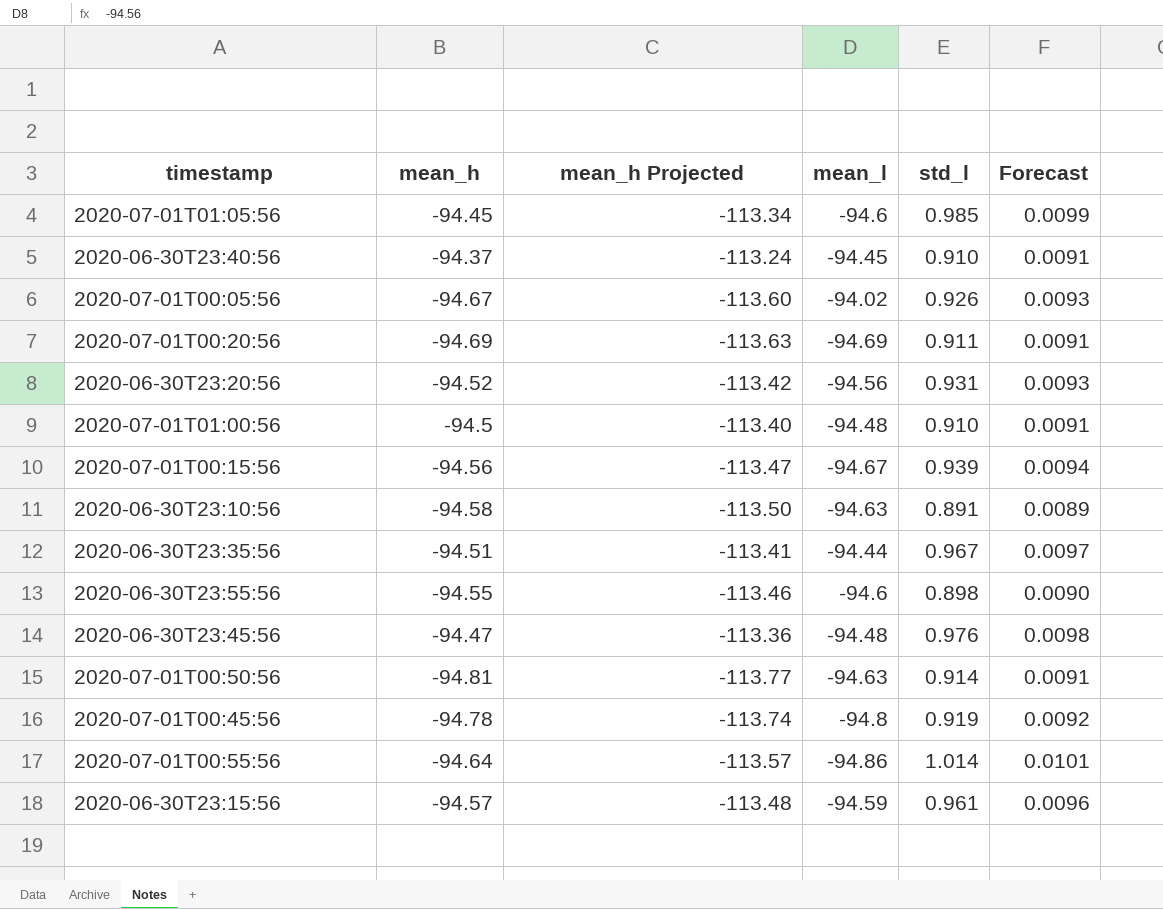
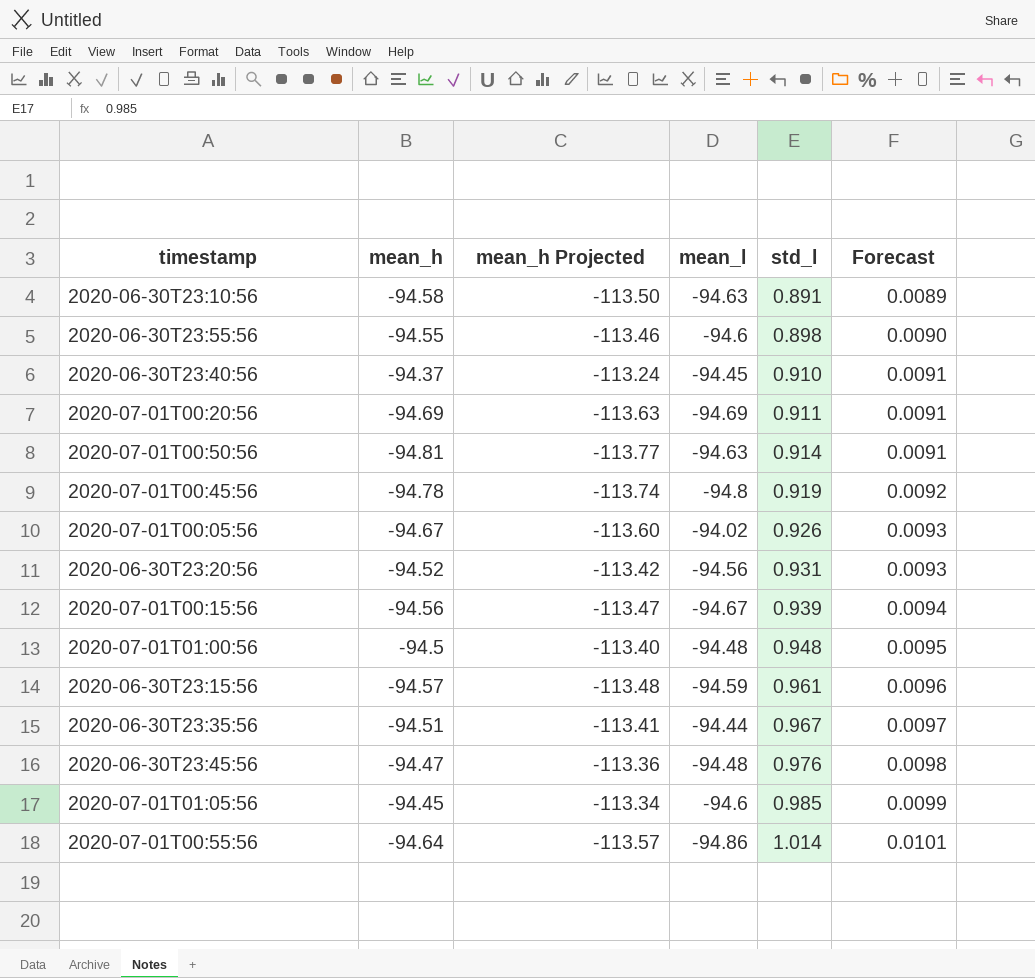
row order: none -> std_l ascending
2020-07-01T01:00:56 | std_l: 0.910 -> 0.948
2020-07-01T01:00:56 | Forecast: 0.0091 -> 0.0095

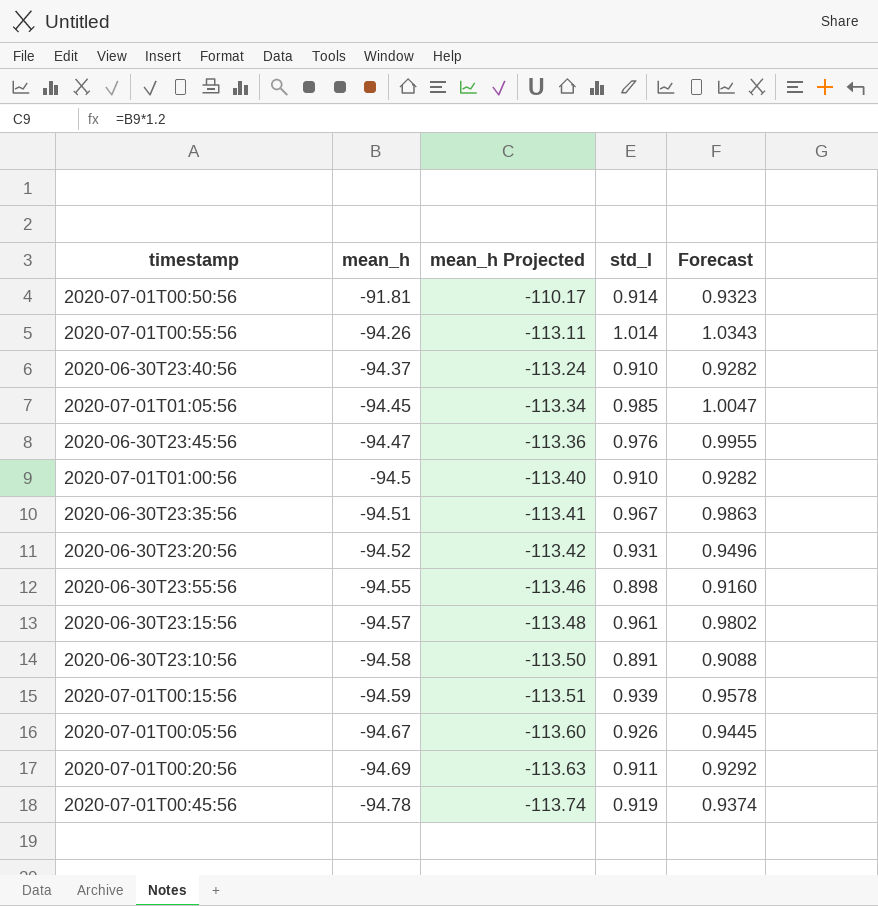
row order: std_l ascending -> mean_h descending
column mean_l | position: 4 -> none
column Forecast | formula: [std_l] * 0.01 -> [std_l] * 1.02
2020-07-01T00:50:56 | mean_h: -94.81 -> -91.81
2020-07-01T00:50:56 | mean_h Projected: -113.77 -> -110.17
2020-07-01T00:55:56 | mean_h: -94.64 -> -94.26
2020-07-01T00:55:56 | mean_h Projected: -113.57 -> -113.11
2020-07-01T01:00:56 | std_l: 0.948 -> 0.910
2020-07-01T00:15:56 | mean_h: -94.56 -> -94.59
2020-07-01T00:15:56 | mean_h Projected: -113.47 -> -113.51

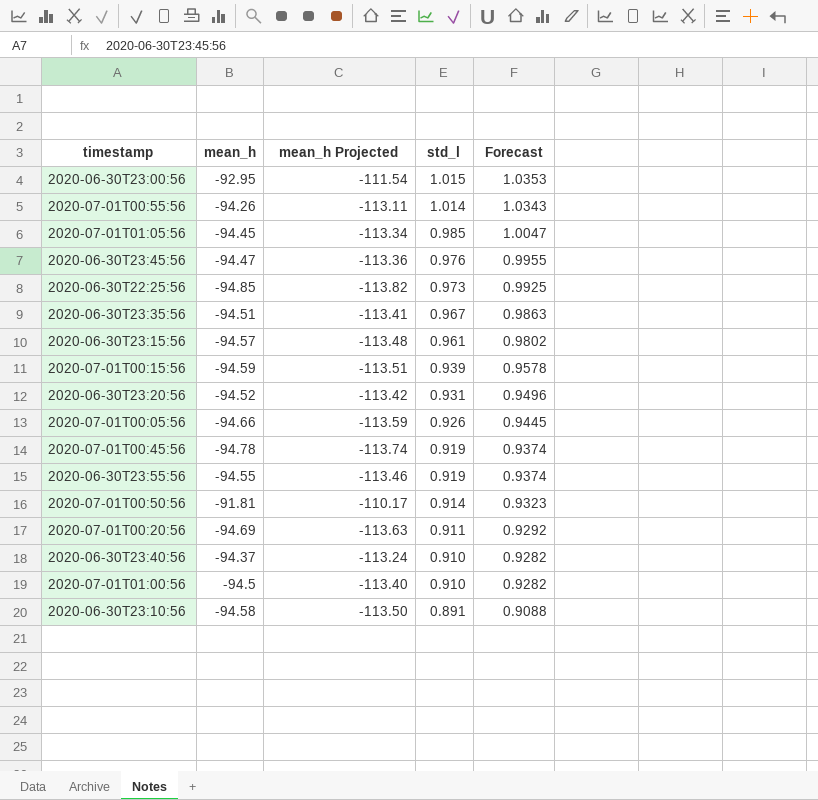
row order: mean_h descending -> std_l descending
row 2020-06-30T23:00:56: none -> -92.95 | -111.54 | 1.015 | 1.0353
row 2020-06-30T22:25:56: none -> -94.85 | -113.82 | 0.973 | 0.9925
2020-07-01T00:05:56 | mean_h: -94.67 -> -94.66
2020-07-01T00:05:56 | mean_h Projected: -113.60 -> -113.59
2020-06-30T23:55:56 | std_l: 0.898 -> 0.919
2020-06-30T23:55:56 | Forecast: 0.9160 -> 0.9374

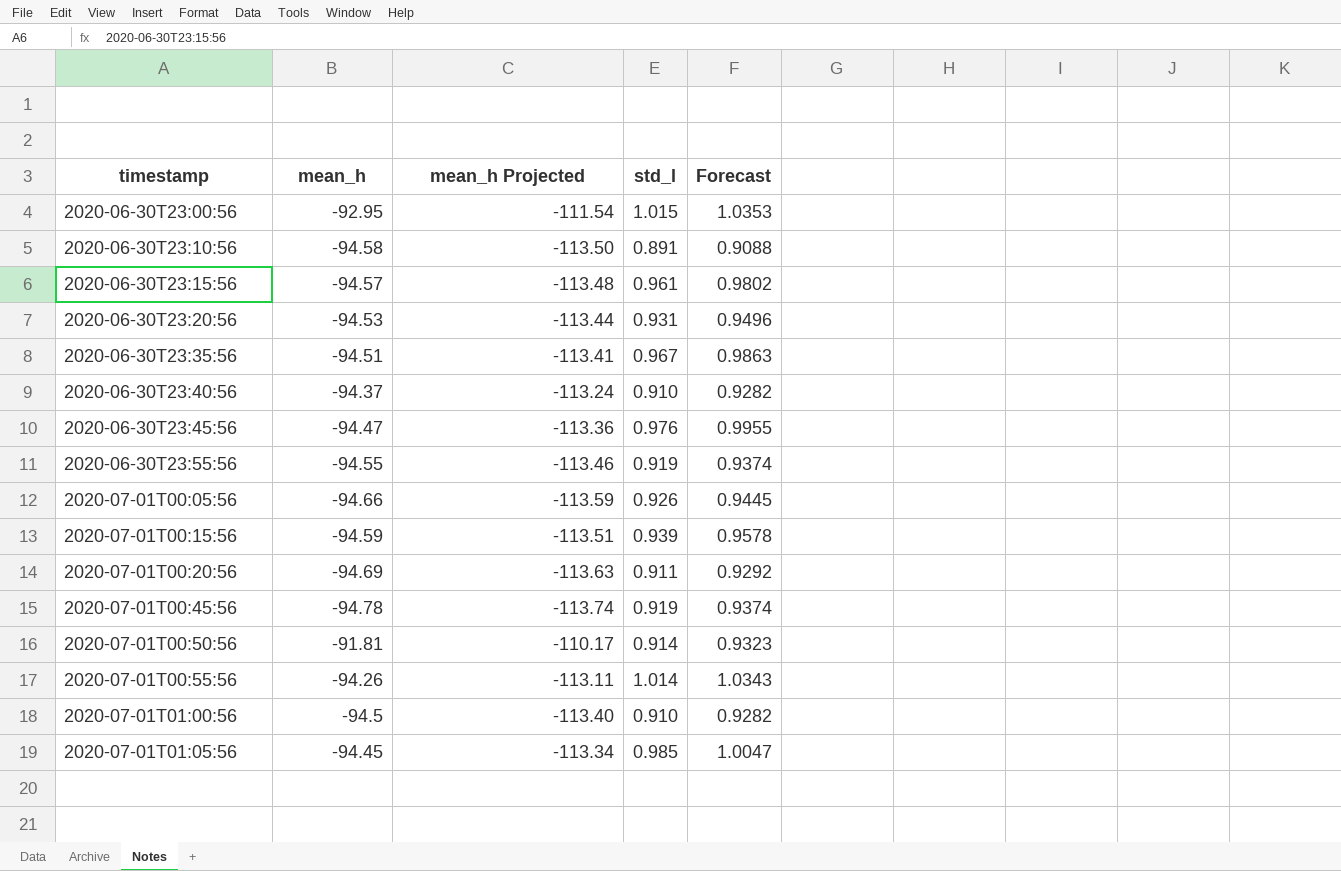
row order: std_l descending -> timestamp ascending
row 2020-06-30T22:25:56: -94.85 | -113.82 | 0.973 | 0.9925 -> none
2020-06-30T23:20:56 | mean_h: -94.52 -> -94.53
2020-06-30T23:20:56 | mean_h Projected: -113.42 -> -113.44

